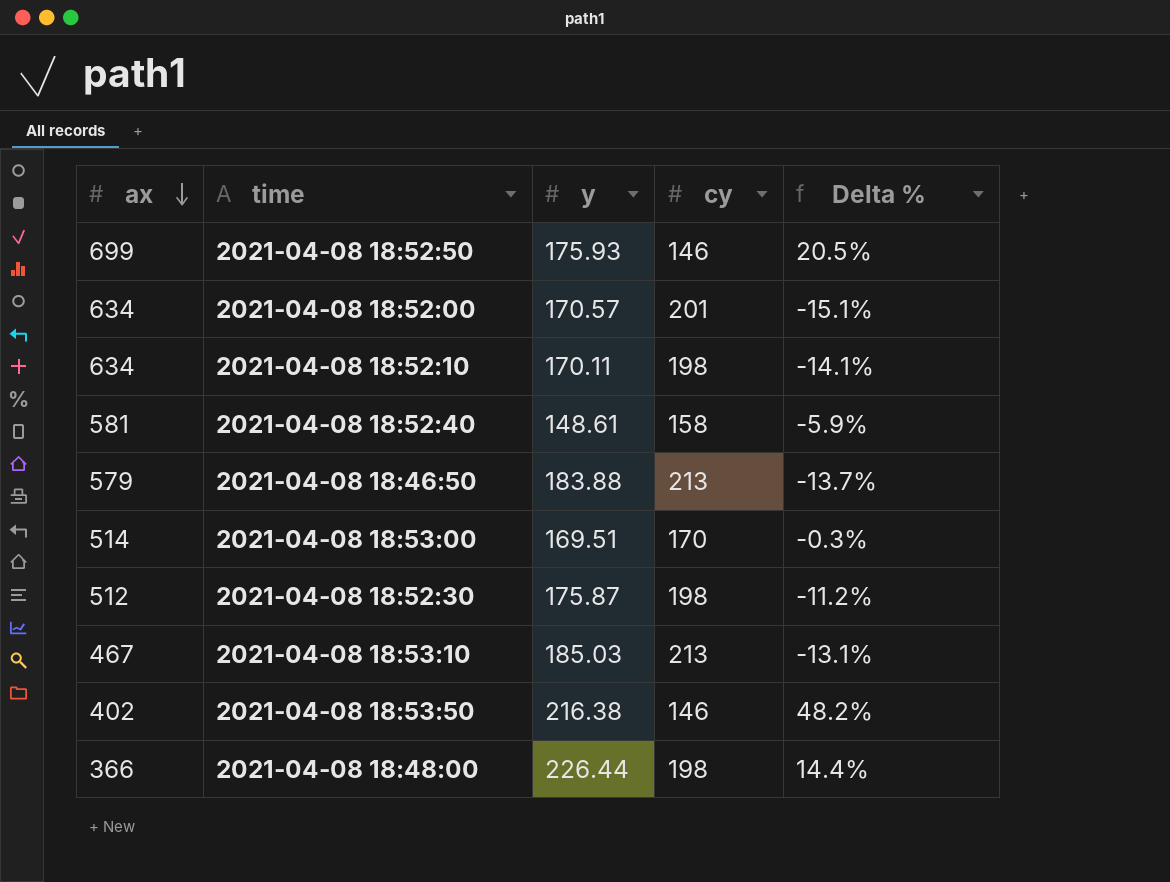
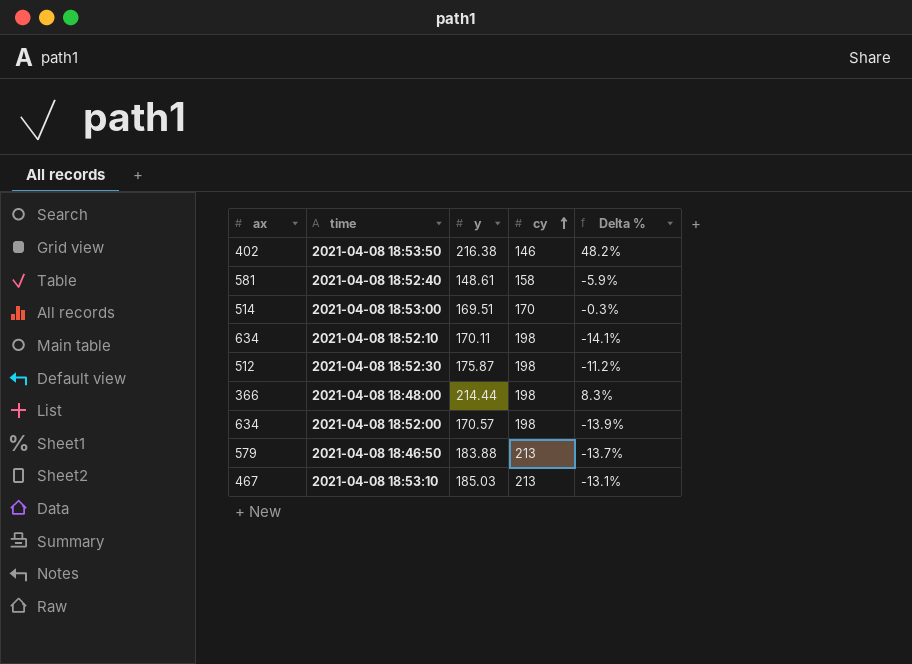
row order: ax descending -> cy ascending
row 2021-04-08 18:52:50: 699 | 175.93 | 146 | 20.5% -> none
2021-04-08 18:48:00 | y: 226.44 -> 214.44
2021-04-08 18:48:00 | Delta %: 14.4% -> 8.3%
2021-04-08 18:52:00 | cy: 201 -> 198
2021-04-08 18:52:00 | Delta %: -15.1% -> -13.9%

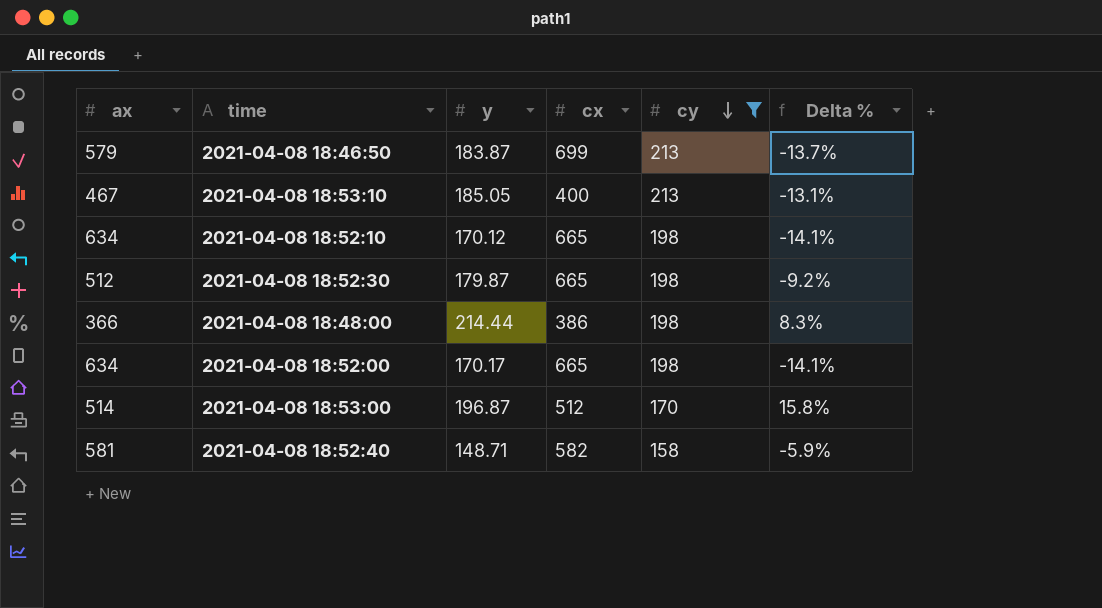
filter: none -> cy != 146
row order: cy ascending -> cy descending
column cx | position: none -> 4
2021-04-08 18:46:50 | y: 183.88 -> 183.87
2021-04-08 18:53:10 | y: 185.03 -> 185.05
2021-04-08 18:52:10 | y: 170.11 -> 170.12
2021-04-08 18:52:30 | y: 175.87 -> 179.87
2021-04-08 18:52:30 | Delta %: -11.2% -> -9.2%
2021-04-08 18:52:00 | y: 170.57 -> 170.17
2021-04-08 18:52:00 | Delta %: -13.9% -> -14.1%
2021-04-08 18:53:00 | y: 169.51 -> 196.87
2021-04-08 18:53:00 | Delta %: -0.3% -> 15.8%
2021-04-08 18:52:40 | y: 148.61 -> 148.71

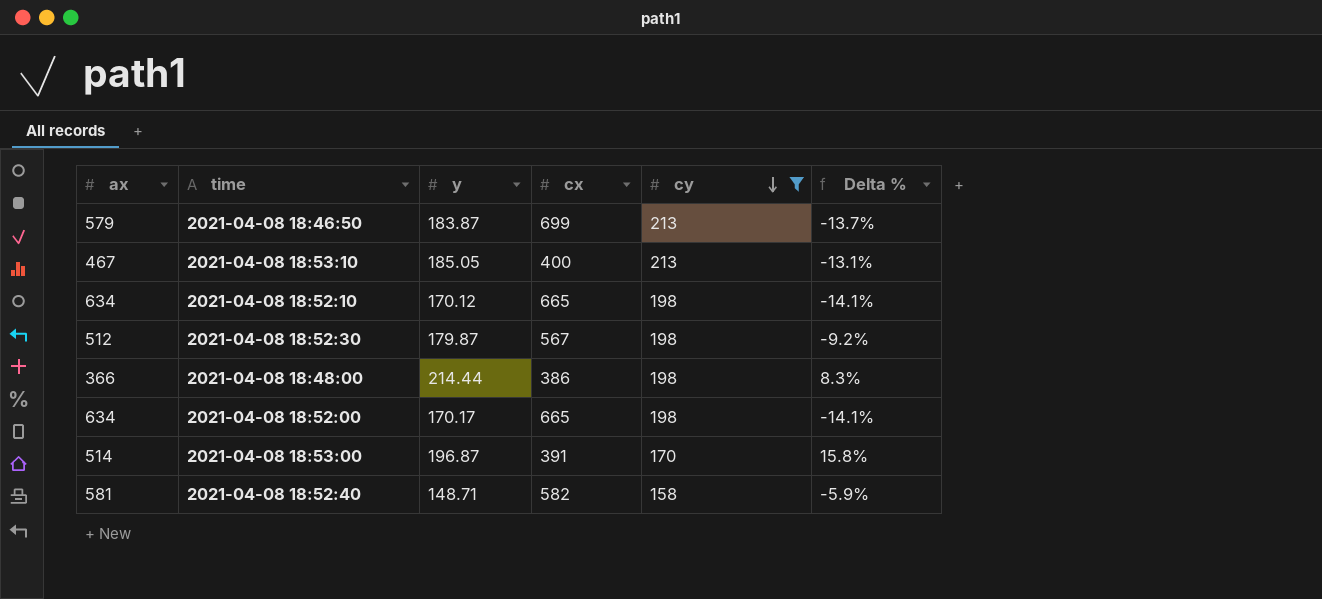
2021-04-08 18:52:30 | cx: 665 -> 567
2021-04-08 18:53:00 | cx: 512 -> 391

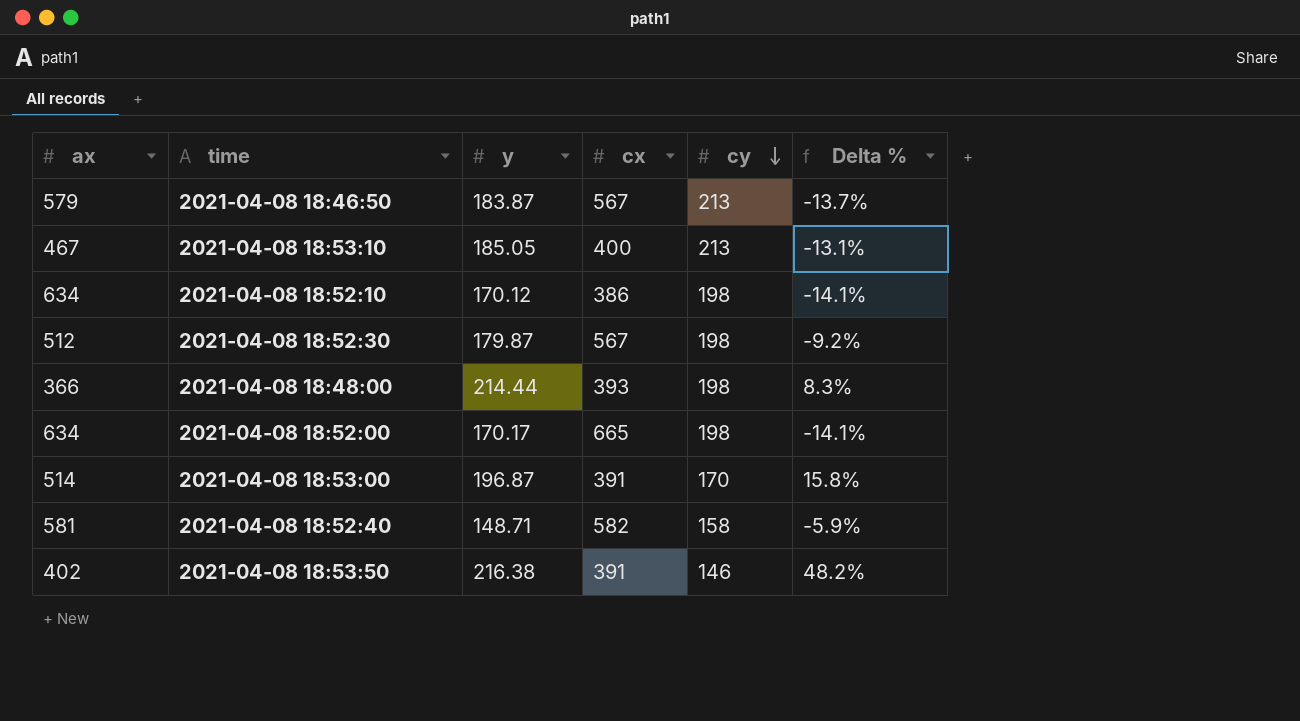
filter: cy != 146 -> none
2021-04-08 18:46:50 | cx: 699 -> 567
2021-04-08 18:52:10 | cx: 665 -> 386
2021-04-08 18:48:00 | cx: 386 -> 393

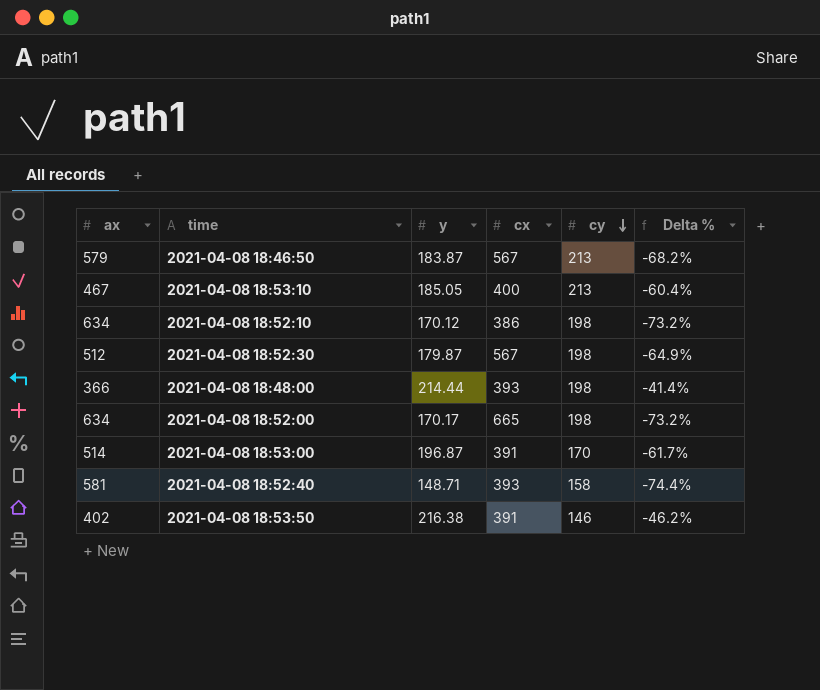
column Delta % | formula: ([y] - [cy]) / [cy] -> ([y] - [ax]) / [ax]
2021-04-08 18:52:40 | cx: 582 -> 393

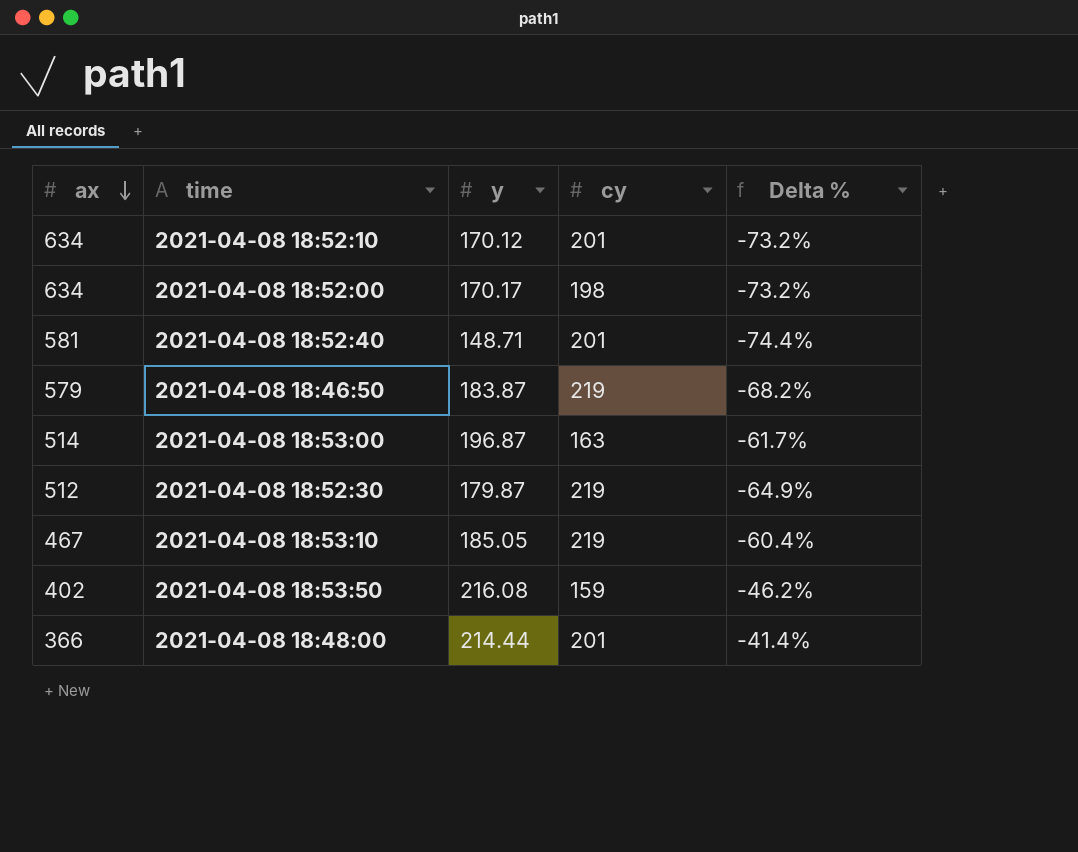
row order: cy descending -> ax descending
column cx | position: 4 -> none
2021-04-08 18:52:10 | cy: 198 -> 201
2021-04-08 18:52:40 | cy: 158 -> 201
2021-04-08 18:46:50 | cy: 213 -> 219
2021-04-08 18:53:00 | cy: 170 -> 163
2021-04-08 18:52:30 | cy: 198 -> 219
2021-04-08 18:53:10 | cy: 213 -> 219
2021-04-08 18:53:50 | y: 216.38 -> 216.08
2021-04-08 18:53:50 | cy: 146 -> 159
2021-04-08 18:48:00 | cy: 198 -> 201

